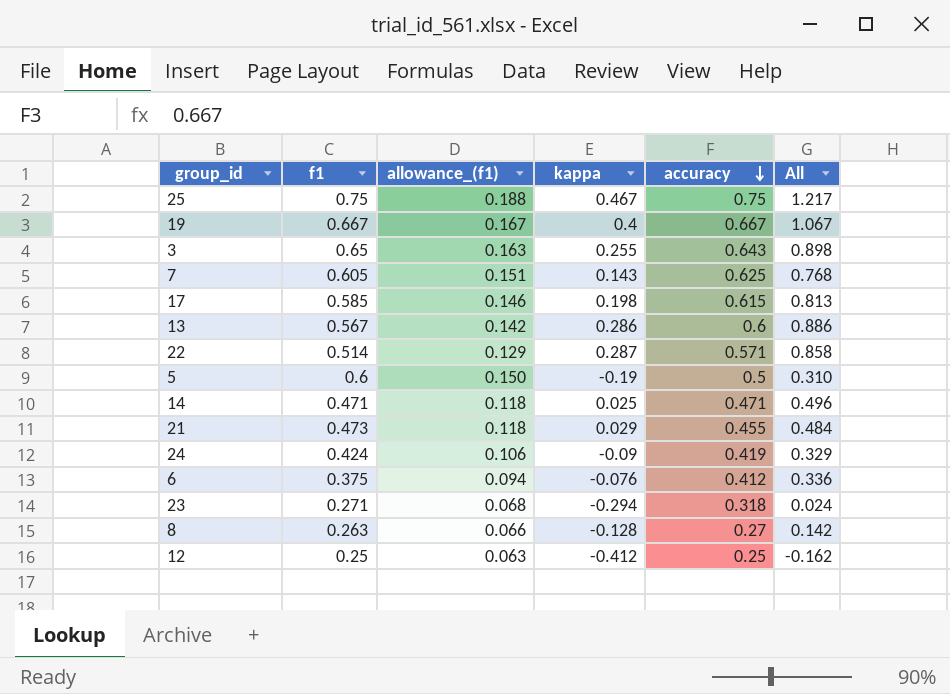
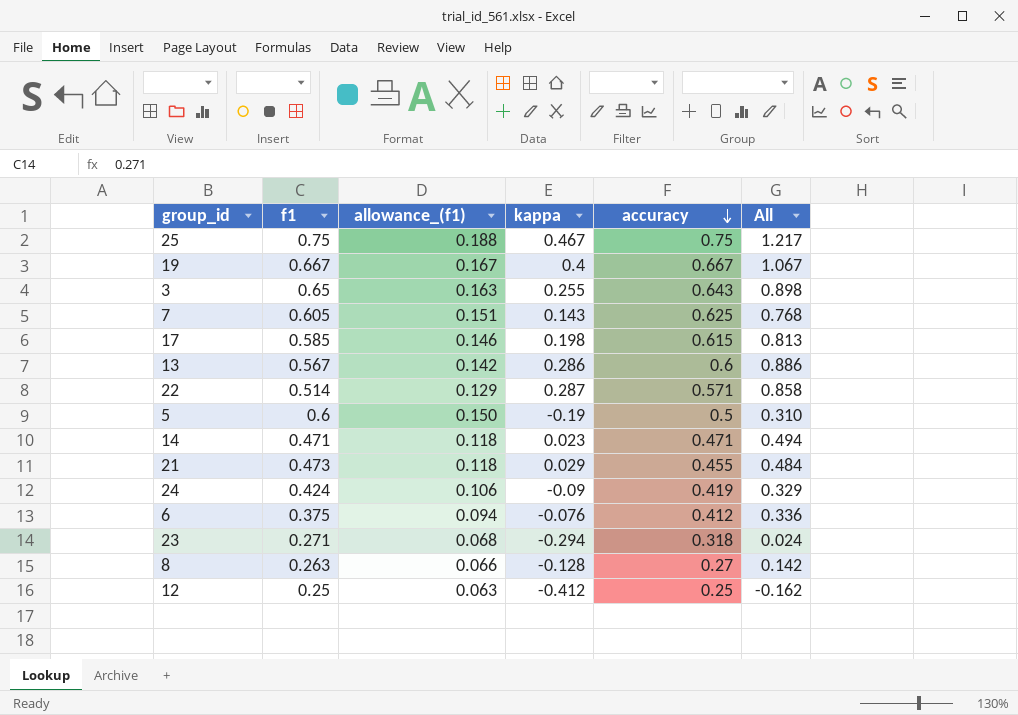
14 | kappa: 0.025 -> 0.023
14 | All: 0.496 -> 0.494

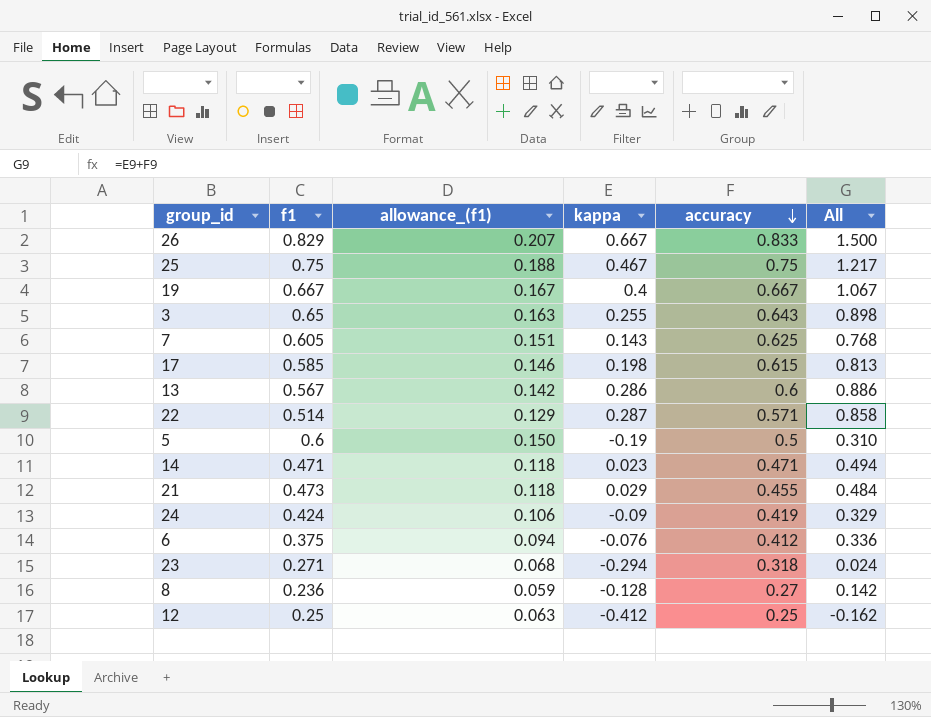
row 26: none -> 0.829 | 0.207 | 0.667 | 0.833 | 1.500
8 | f1: 0.263 -> 0.236
8 | allowance_(f1): 0.066 -> 0.059

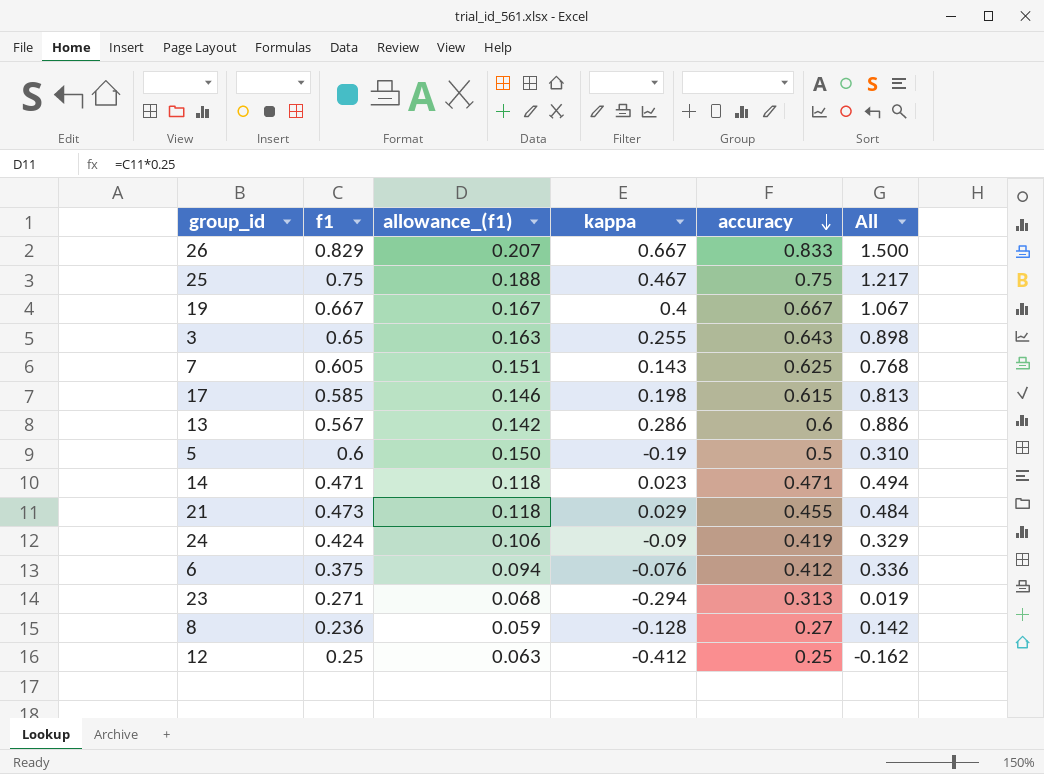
row 22: 0.514 | 0.129 | 0.287 | 0.571 | 0.858 -> none
23 | accuracy: 0.318 -> 0.313
23 | All: 0.024 -> 0.019

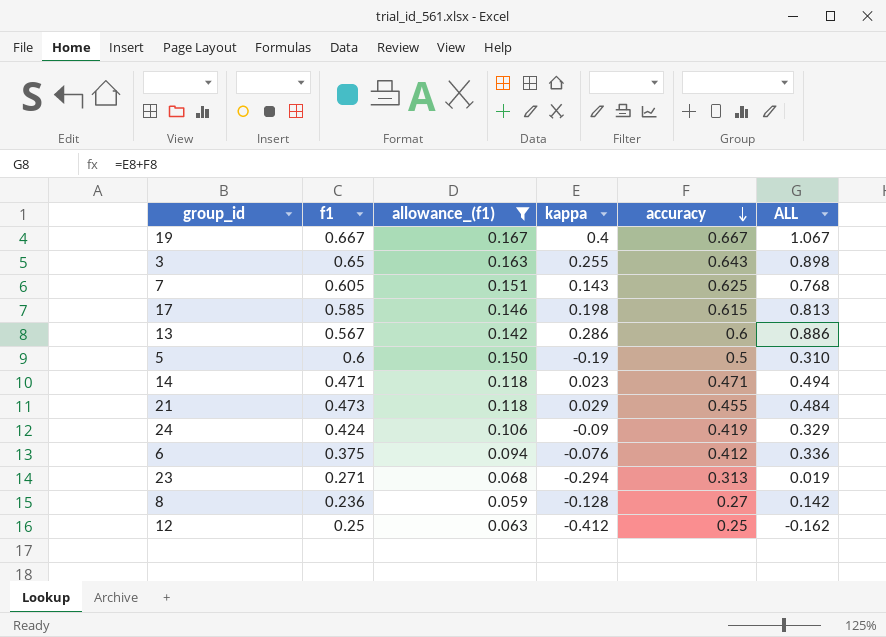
filter: none -> allowance_(f1) <= 0.167
column name: All -> ALL

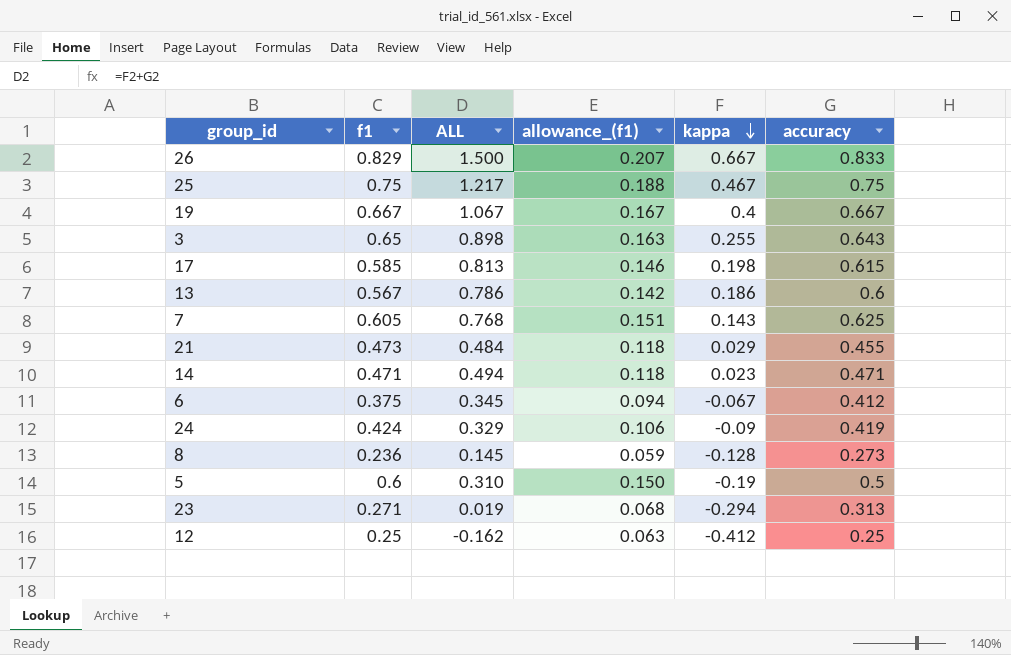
filter: allowance_(f1) <= 0.167 -> none
row order: accuracy descending -> kappa descending
column ALL | position: 6 -> 3
13 | ALL: 0.886 -> 0.786
13 | kappa: 0.286 -> 0.186
6 | ALL: 0.336 -> 0.345
6 | kappa: -0.076 -> -0.067
8 | ALL: 0.142 -> 0.145
8 | accuracy: 0.27 -> 0.273

